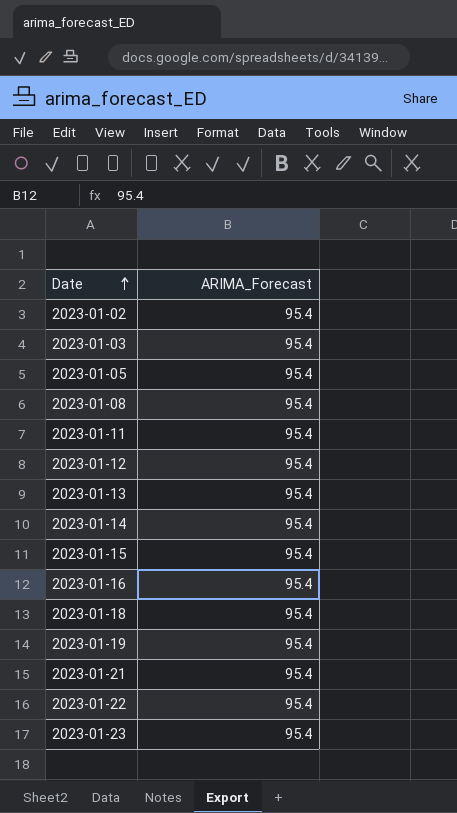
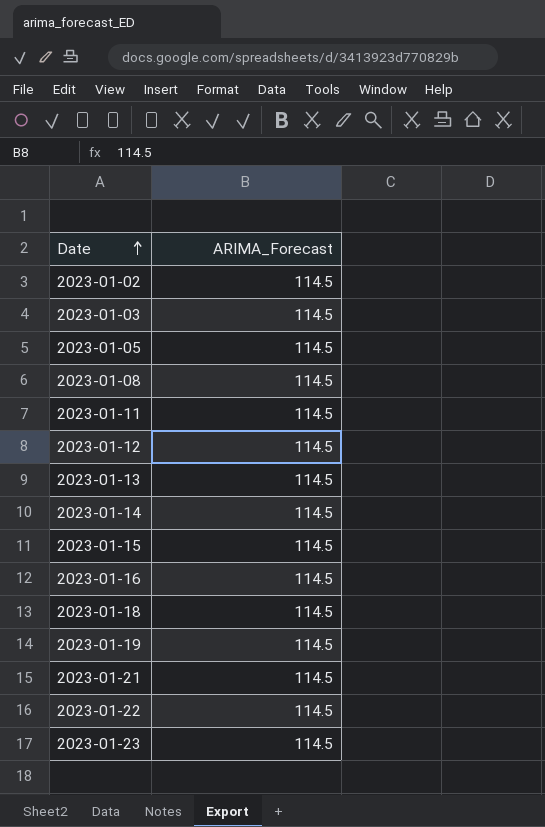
2023-01-02 | ARIMA_Forecast: 95.4 -> 114.5
2023-01-03 | ARIMA_Forecast: 95.4 -> 114.5
2023-01-05 | ARIMA_Forecast: 95.4 -> 114.5
2023-01-08 | ARIMA_Forecast: 95.4 -> 114.5
2023-01-11 | ARIMA_Forecast: 95.4 -> 114.5
2023-01-12 | ARIMA_Forecast: 95.4 -> 114.5
2023-01-13 | ARIMA_Forecast: 95.4 -> 114.5
2023-01-14 | ARIMA_Forecast: 95.4 -> 114.5
2023-01-15 | ARIMA_Forecast: 95.4 -> 114.5
2023-01-16 | ARIMA_Forecast: 95.4 -> 114.5
2023-01-18 | ARIMA_Forecast: 95.4 -> 114.5
2023-01-19 | ARIMA_Forecast: 95.4 -> 114.5
2023-01-21 | ARIMA_Forecast: 95.4 -> 114.5
2023-01-22 | ARIMA_Forecast: 95.4 -> 114.5
2023-01-23 | ARIMA_Forecast: 95.4 -> 114.5

